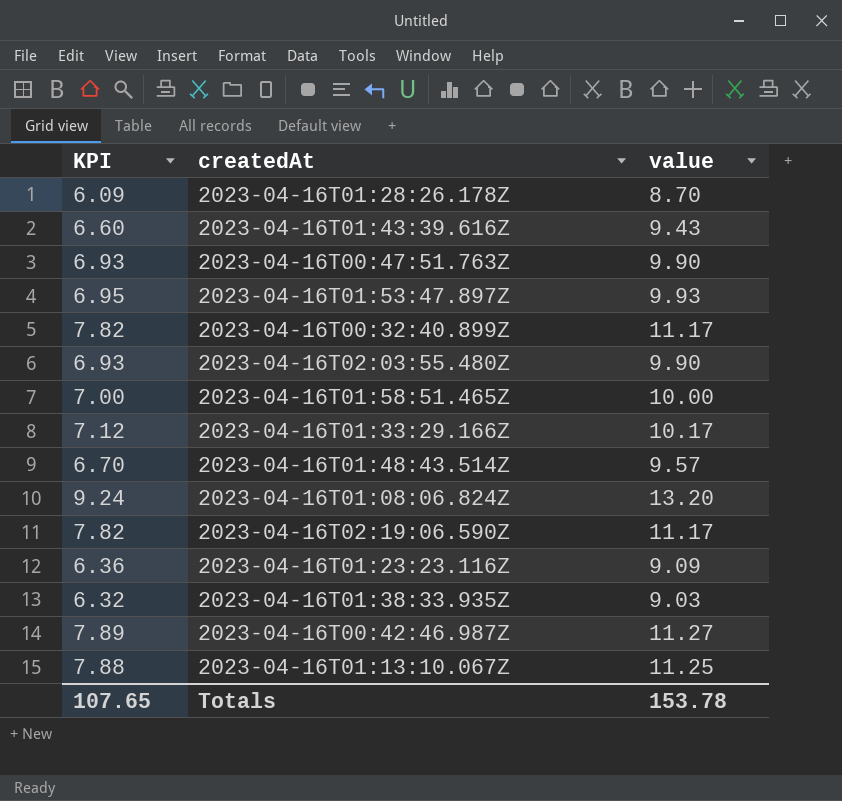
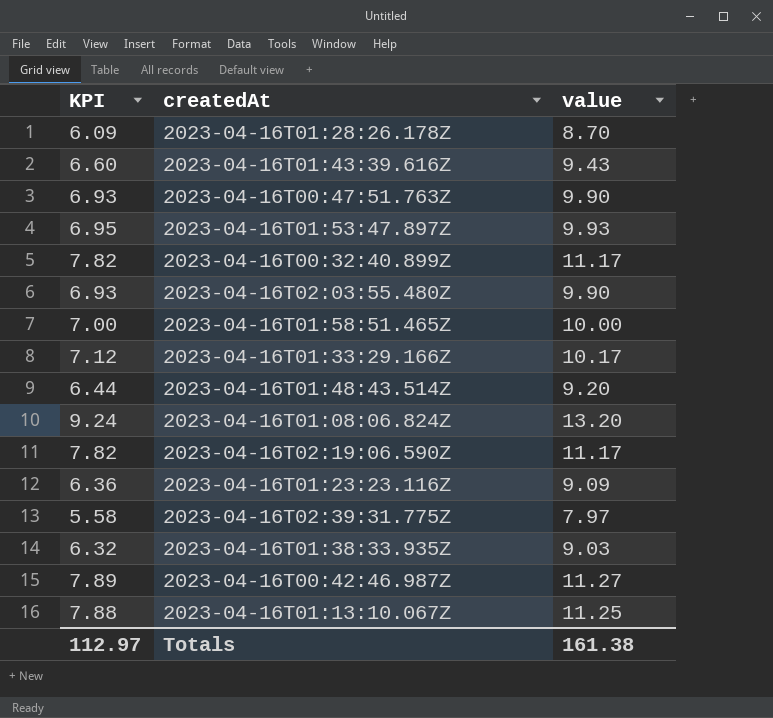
2023-04-16T01:48:43.514Z | KPI: 6.70 -> 6.44
2023-04-16T01:48:43.514Z | value: 9.57 -> 9.20
row 2023-04-16T02:39:31.775Z: none -> 5.58 | 7.97
Totals | KPI: 107.65 -> 112.97
Totals | value: 153.78 -> 161.38

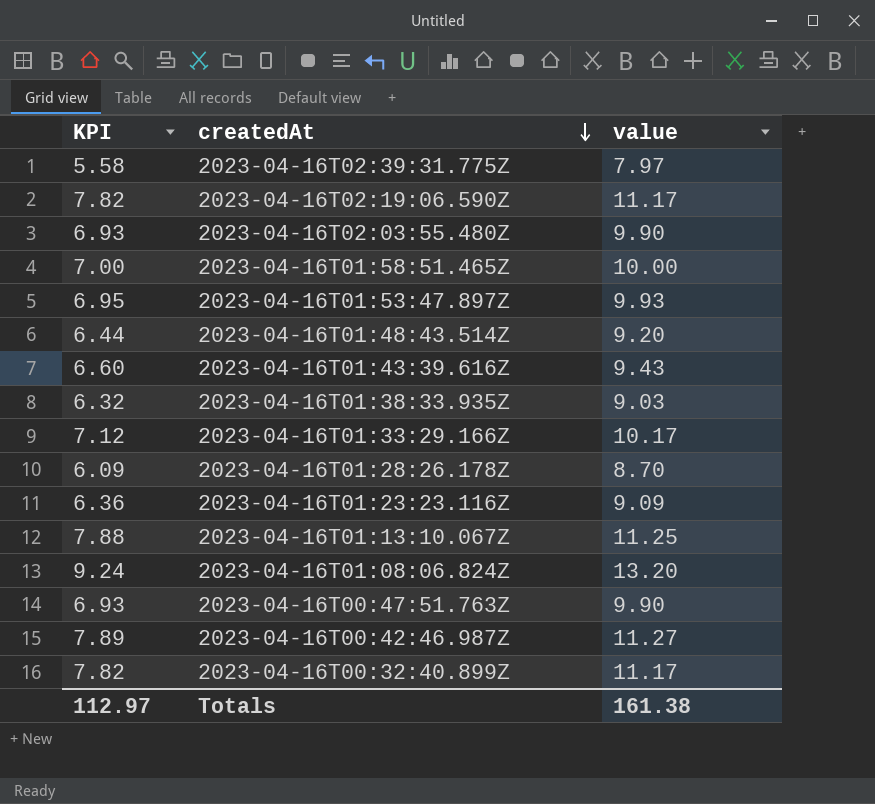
row order: none -> createdAt descending

